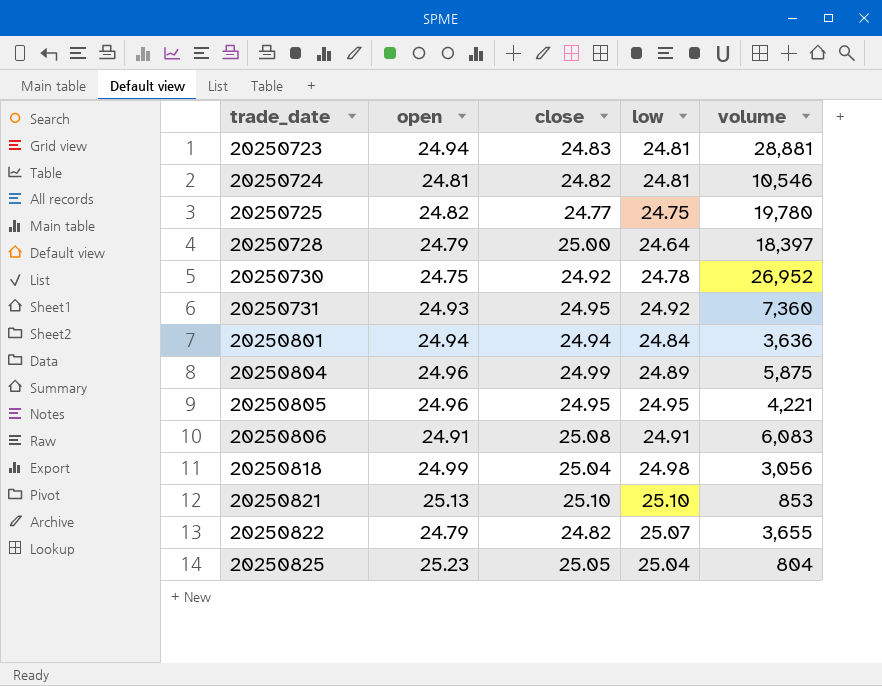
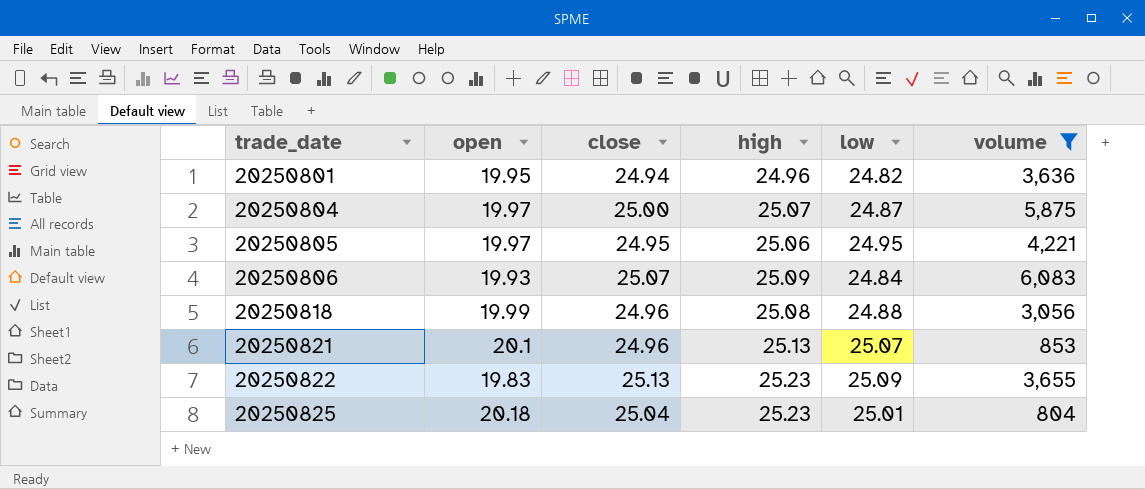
filter: none -> volume <= 6,083
column high | position: none -> 4
20250801 | open: 24.94 -> 19.95
20250801 | low: 24.84 -> 24.82
20250804 | open: 24.96 -> 19.97
20250804 | close: 24.99 -> 25.00
20250804 | low: 24.89 -> 24.87
20250805 | open: 24.96 -> 19.97
20250806 | open: 24.91 -> 19.93
20250806 | close: 25.08 -> 25.07
20250806 | low: 24.91 -> 24.84
20250818 | open: 24.99 -> 19.99
20250818 | close: 25.04 -> 24.96
20250818 | low: 24.98 -> 24.88
20250821 | open: 25.13 -> 20.1
20250821 | close: 25.10 -> 24.96
20250821 | low: 25.10 -> 25.07
20250822 | open: 24.79 -> 19.83
20250822 | close: 24.82 -> 25.13
20250822 | low: 25.07 -> 25.09
20250825 | open: 25.23 -> 20.18
20250825 | close: 25.05 -> 25.04
20250825 | low: 25.04 -> 25.01

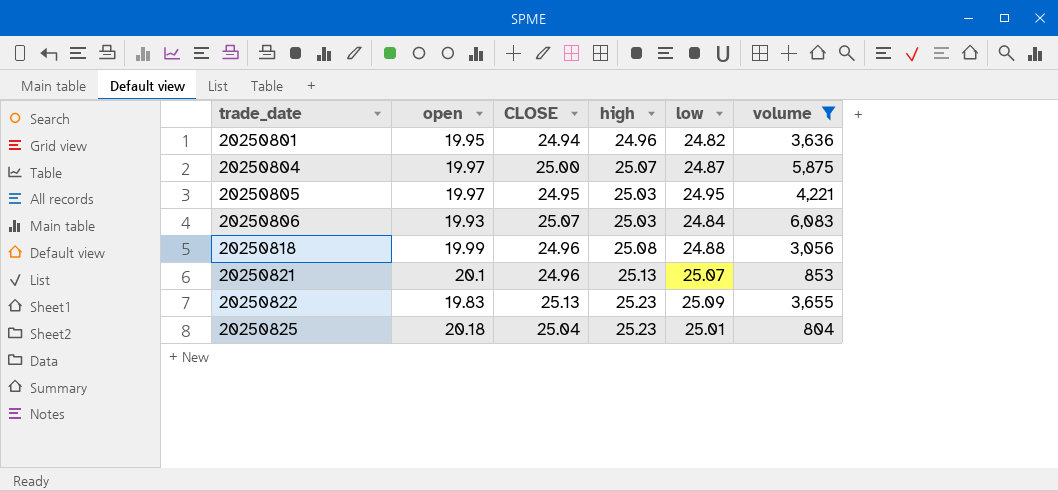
column name: close -> CLOSE
20250805 | high: 25.06 -> 25.03
20250806 | high: 25.09 -> 25.03

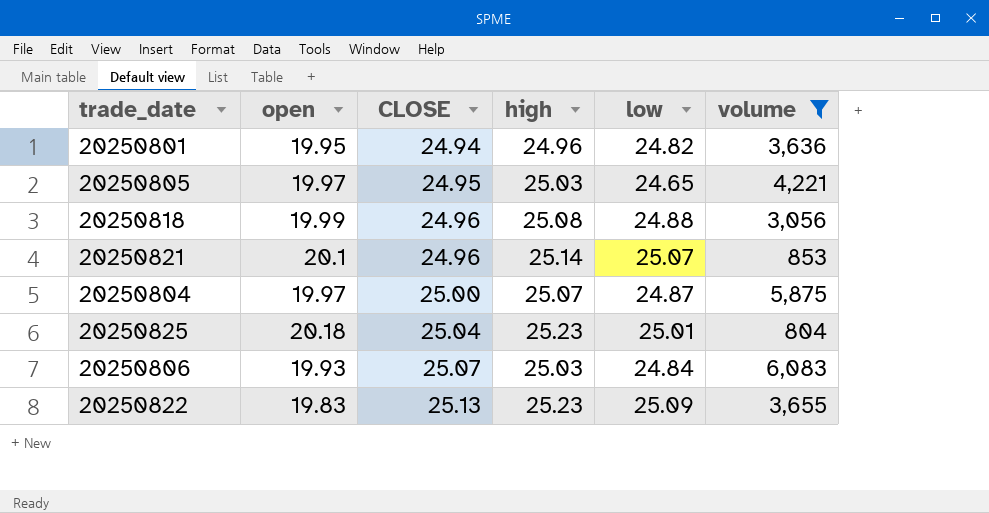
row order: trade_date ascending -> CLOSE ascending
20250805 | low: 24.95 -> 24.65
20250821 | high: 25.13 -> 25.14

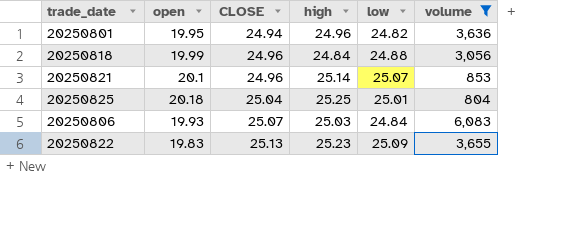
row 20250805: 19.97 | 24.95 | 25.03 | 24.65 | 4,221 -> none
row 20250804: 19.97 | 25.00 | 25.07 | 24.87 | 5,875 -> none
20250818 | high: 25.08 -> 24.84
20250825 | high: 25.23 -> 25.25

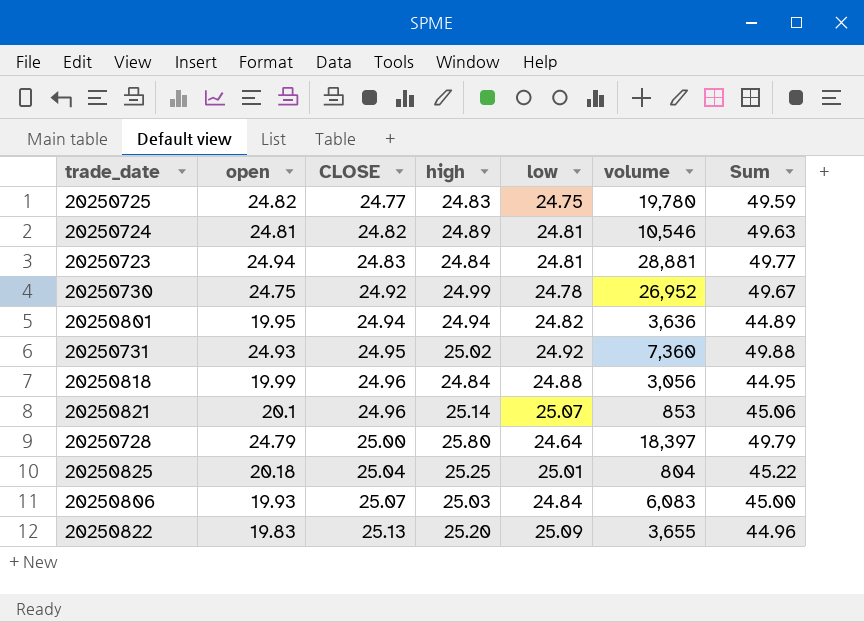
filter: volume <= 6,083 -> none
column Sum | formula: none -> [open] + [CLOSE]
20250801 | high: 24.96 -> 24.94
20250822 | high: 25.23 -> 25.20

